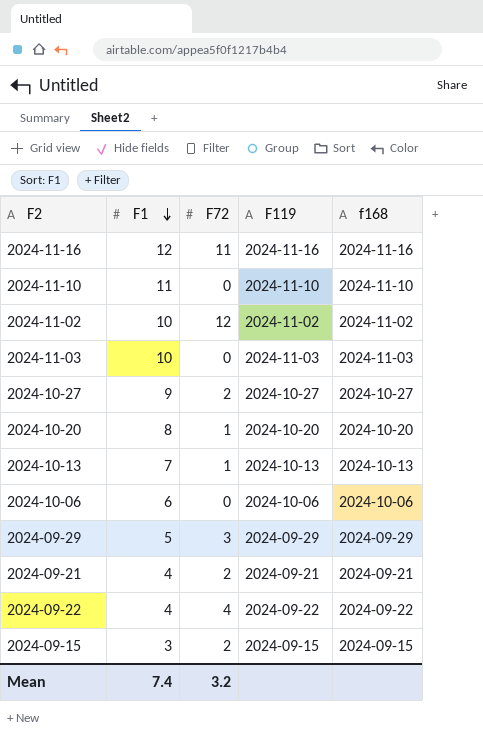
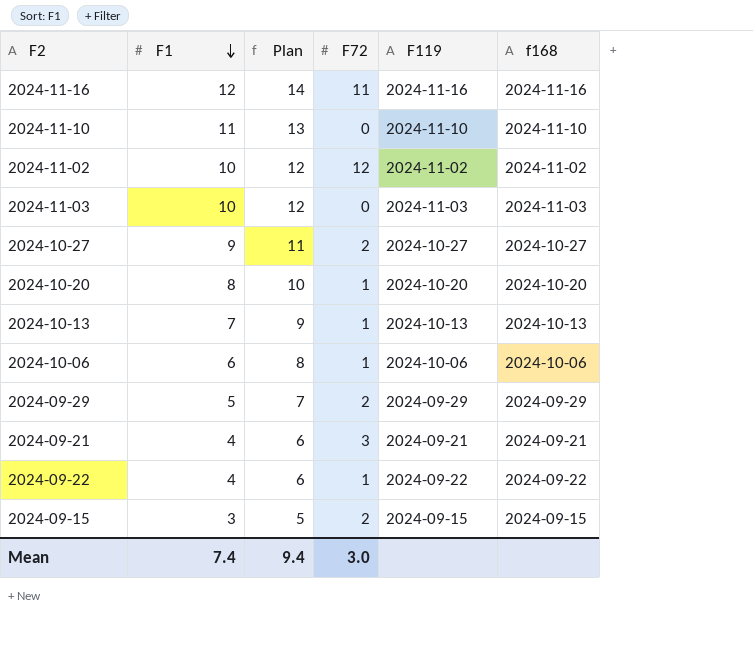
column Plan | formula: none -> [F1] + 2
2024-10-06 | F72: 0 -> 1
2024-09-29 | F72: 3 -> 2
2024-09-21 | F72: 2 -> 3
2024-09-22 | F72: 4 -> 1
Mean | F72: 3.2 -> 3.0

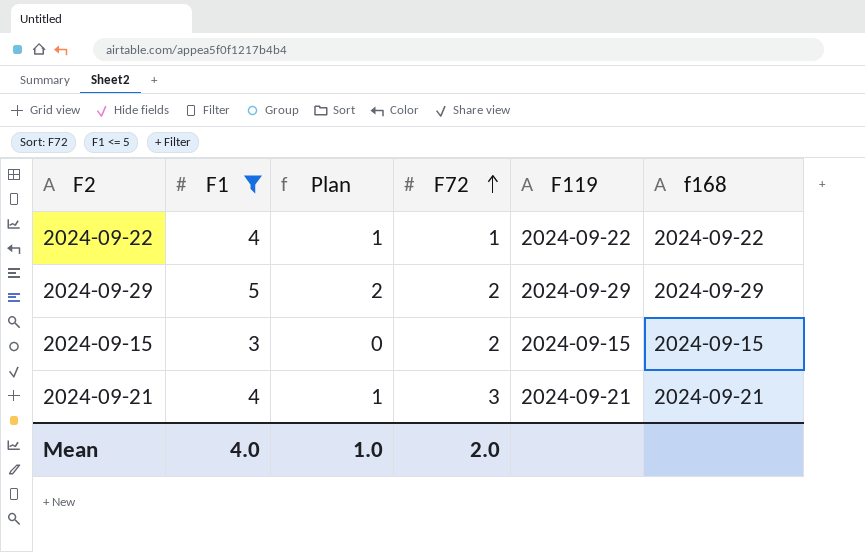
filter: none -> F1 <= 5
row order: F1 descending -> F72 ascending
column Plan | formula: [F1] + 2 -> [F1] - 3
Mean | F1: 7.4 -> 4.0
Mean | Plan: 9.4 -> 1.0
Mean | F72: 3.0 -> 2.0

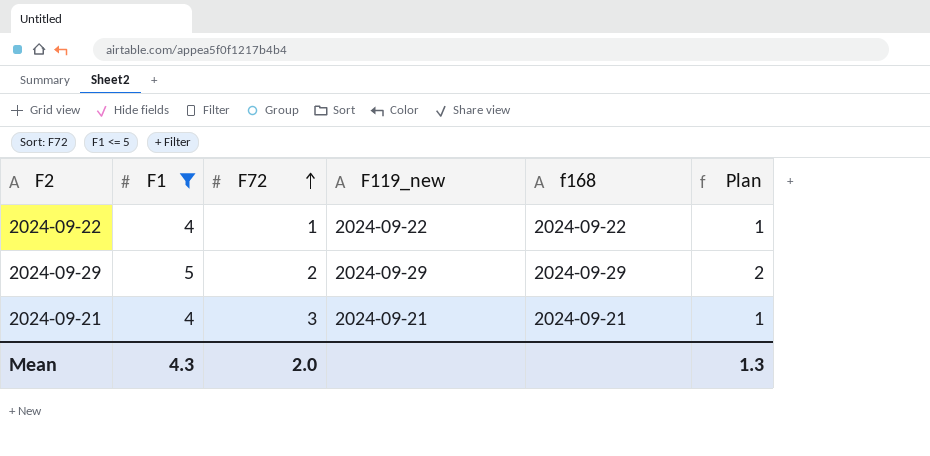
column name: F119 -> F119_new
column Plan | position: 3 -> 6
row 2024-09-15: 3 | 0 | 2 | 2024-09-15 | 2024-09-15 -> none
Mean | F1: 4.0 -> 4.3
Mean | Plan: 1.0 -> 1.3

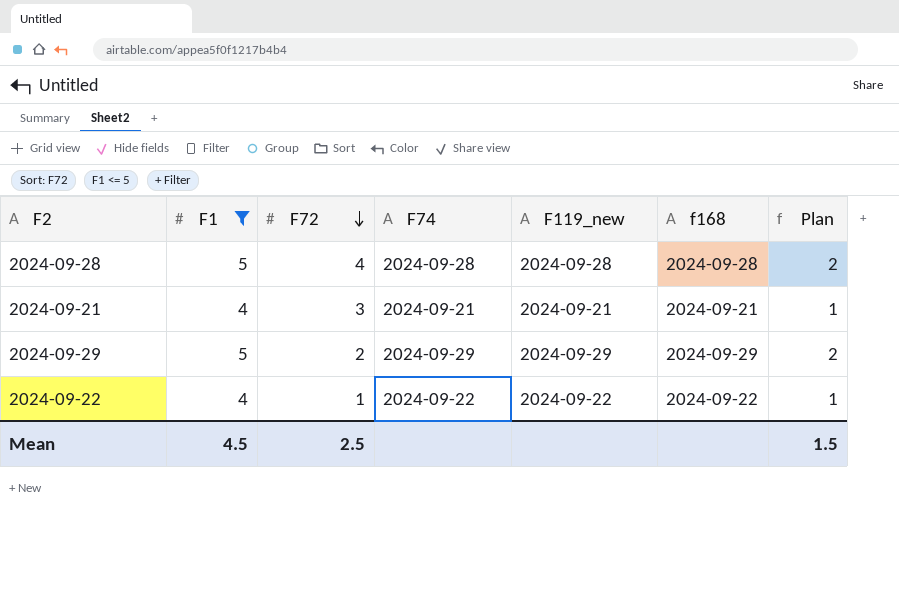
row order: F72 ascending -> F72 descending
column F74 | position: none -> 4
row 2024-09-28: none -> 5 | 4 | 2024-09-28 | 2024-09-28 | 2024-09-28 | 2
Mean | F1: 4.3 -> 4.5
Mean | F72: 2.0 -> 2.5
Mean | Plan: 1.3 -> 1.5

